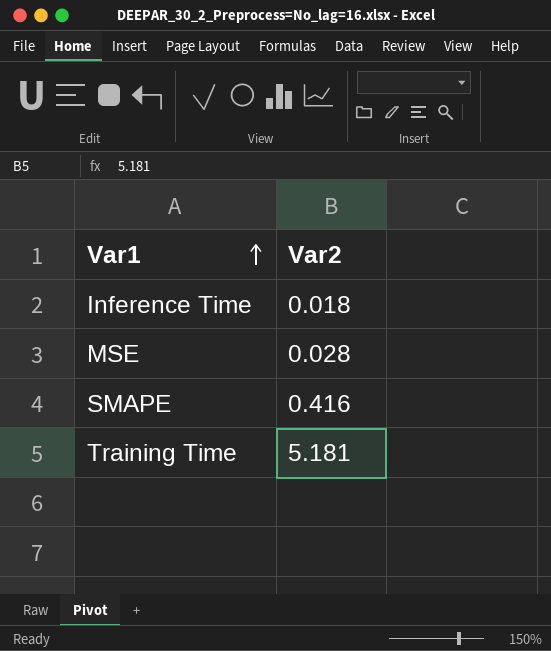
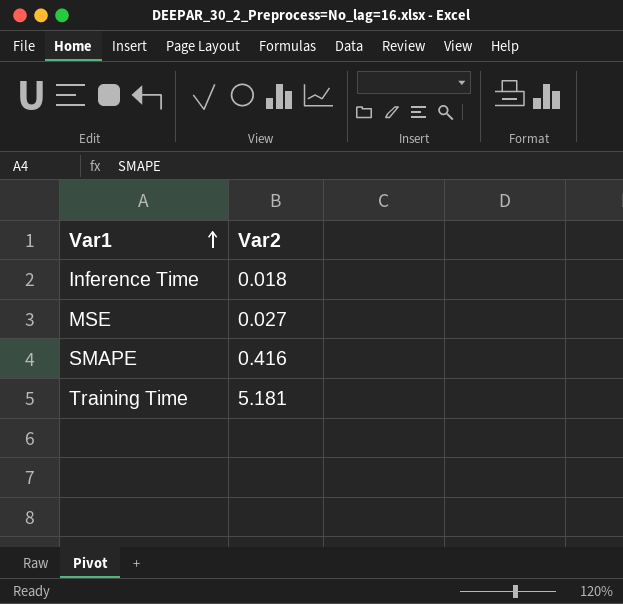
MSE | Var2: 0.028 -> 0.027

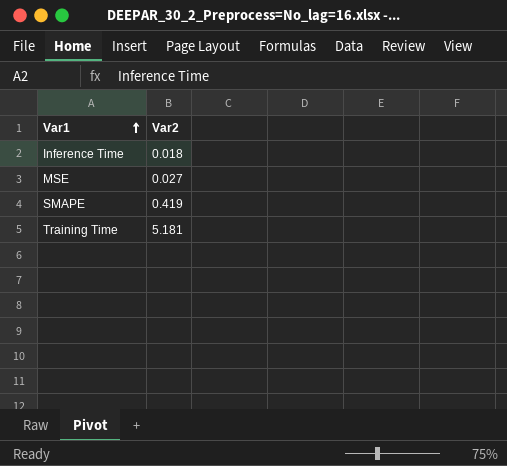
SMAPE | Var2: 0.416 -> 0.419

